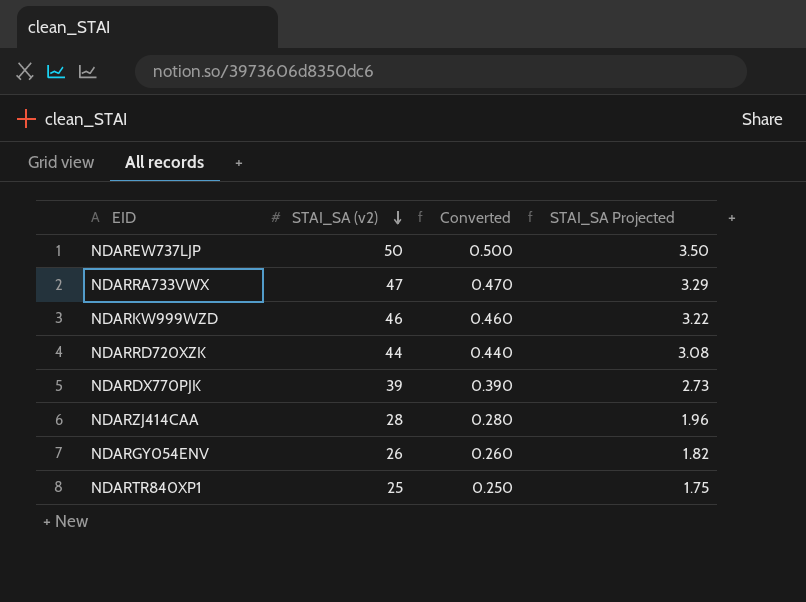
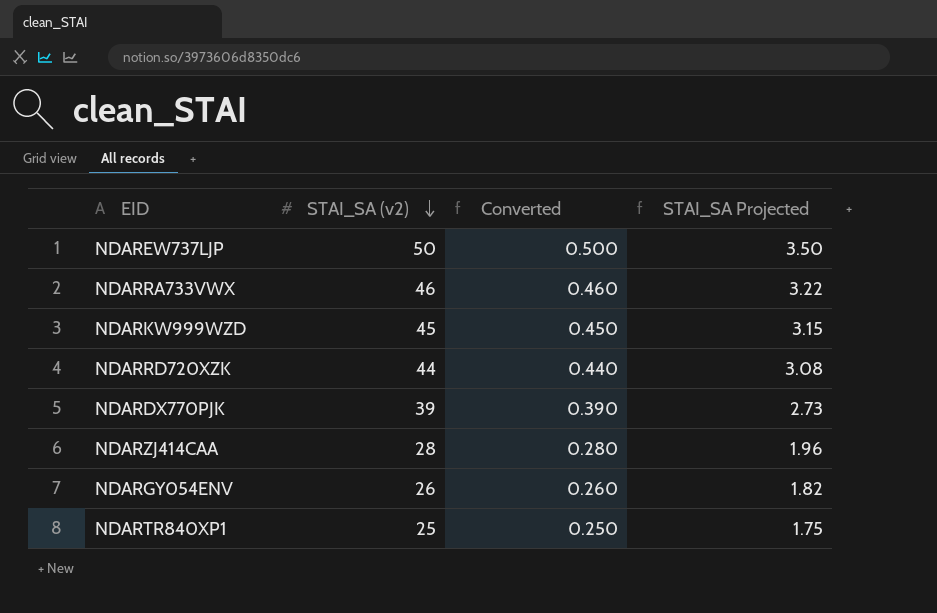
NDARRA733VWX | STAI_SA (v2): 47 -> 46
NDARRA733VWX | Converted: 0.470 -> 0.460
NDARRA733VWX | STAI_SA Projected: 3.29 -> 3.22
NDARKW999WZD | STAI_SA (v2): 46 -> 45
NDARKW999WZD | Converted: 0.460 -> 0.450
NDARKW999WZD | STAI_SA Projected: 3.22 -> 3.15

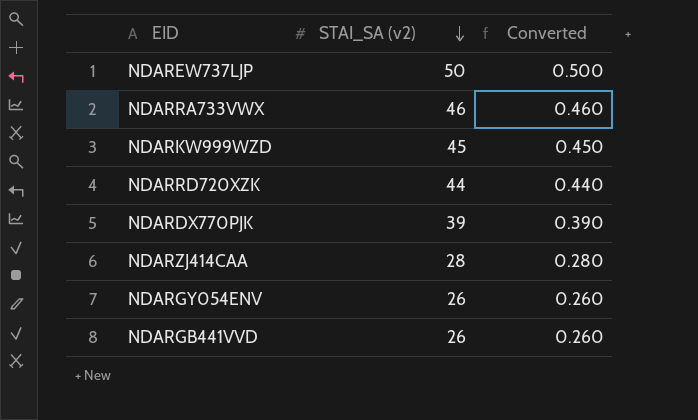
column STAI_SA Projected | formula: [STAI_SA (v2)] * 0.07 -> none
row NDARTR840XP1: 25 | 0.250 | 1.75 -> none
row NDARGB441VVD: none -> 26 | 0.260

